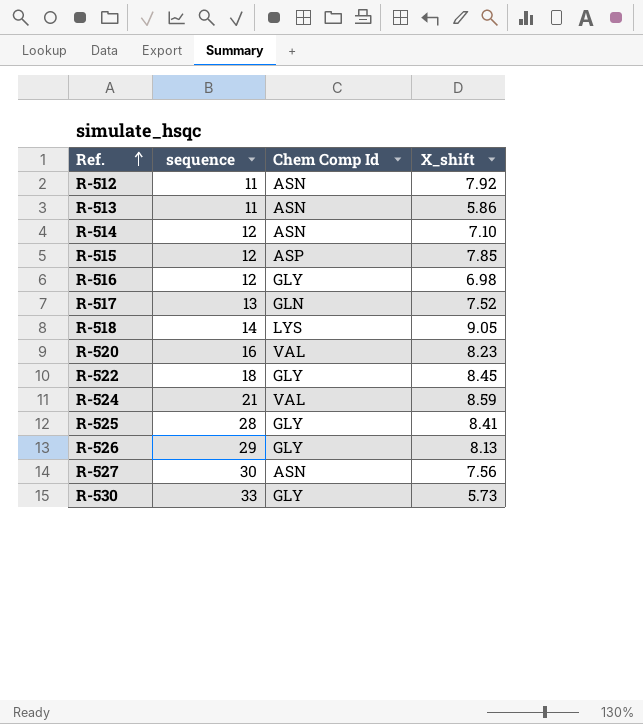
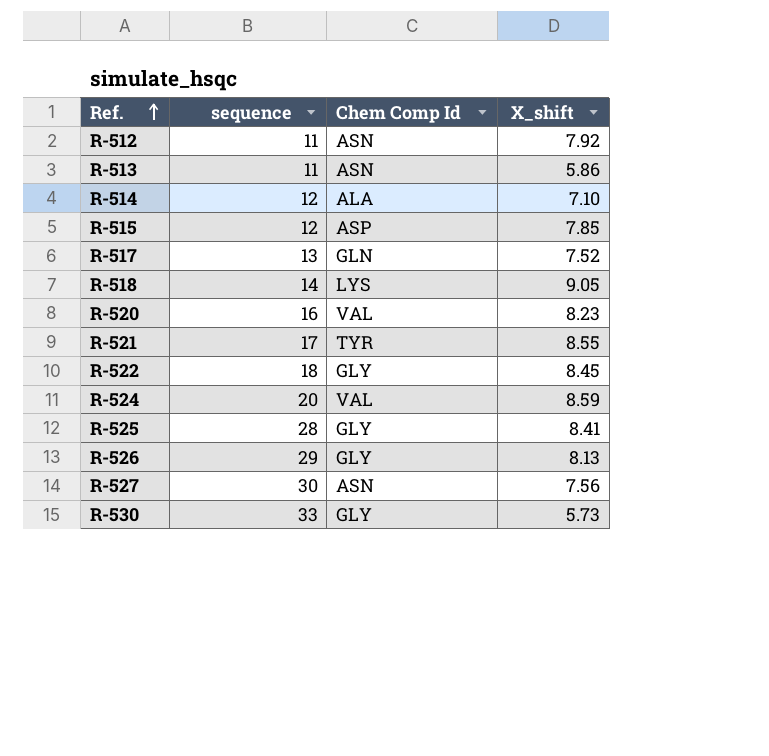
row R-516: 12 | GLY | 6.98 -> none
R-514 | Chem Comp Id: ASN -> ALA
row R-521: none -> 17 | TYR | 8.55
R-524 | sequence: 21 -> 20

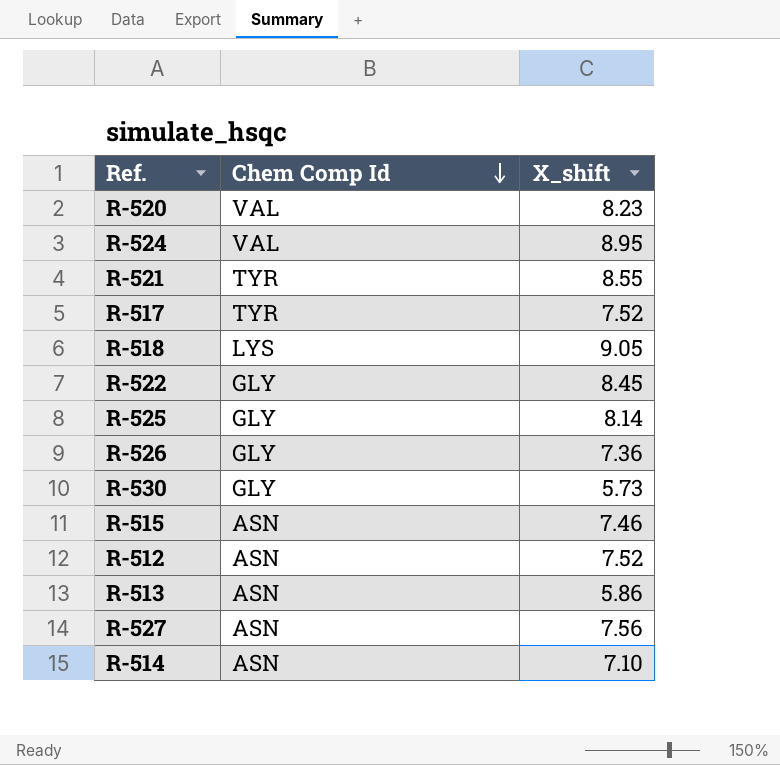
row order: Ref. ascending -> Chem Comp Id descending
column sequence | position: 2 -> none
R-524 | X_shift: 8.59 -> 8.95
R-517 | Chem Comp Id: GLN -> TYR
R-525 | X_shift: 8.41 -> 8.14
R-526 | X_shift: 8.13 -> 7.36
R-515 | Chem Comp Id: ASP -> ASN
R-515 | X_shift: 7.85 -> 7.46
R-512 | X_shift: 7.92 -> 7.52
R-514 | Chem Comp Id: ALA -> ASN

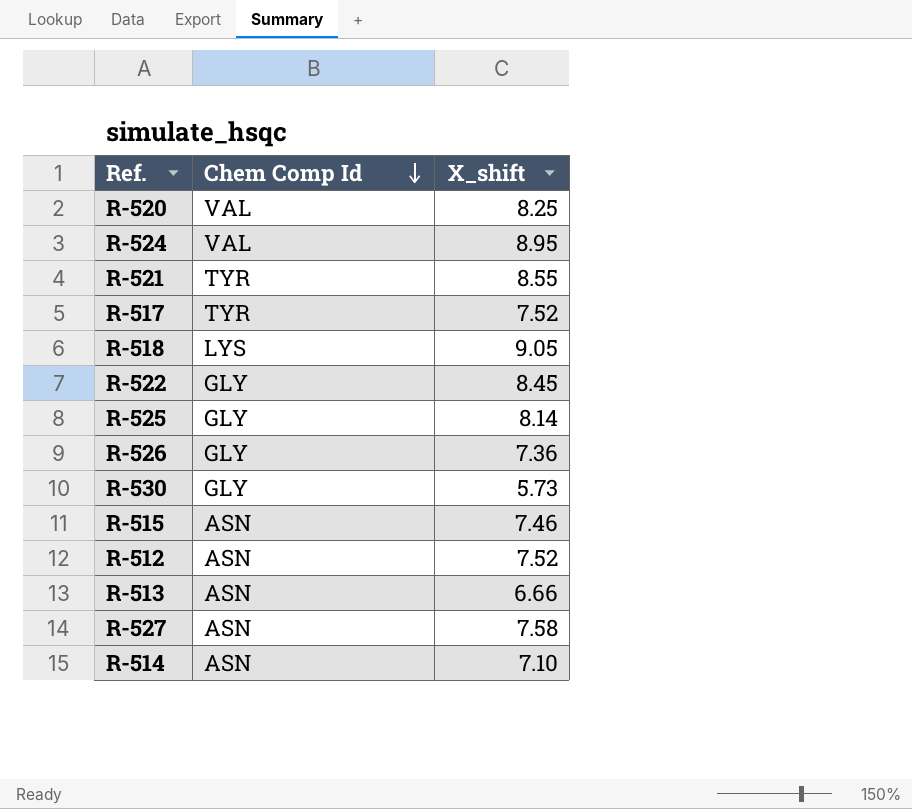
R-520 | X_shift: 8.23 -> 8.25
R-513 | X_shift: 5.86 -> 6.66
R-527 | X_shift: 7.56 -> 7.58

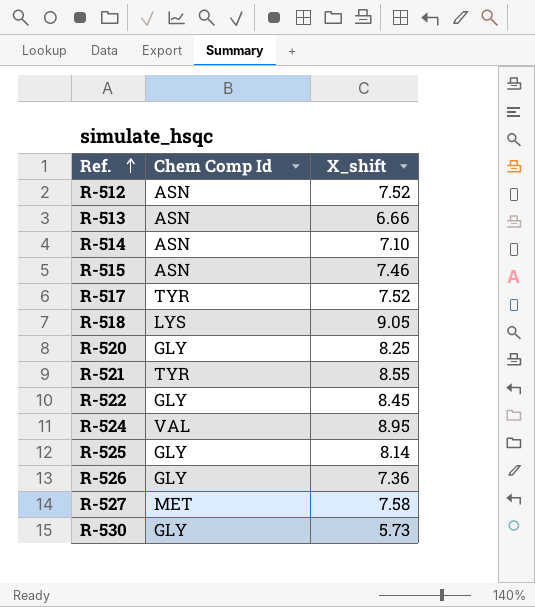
row order: Chem Comp Id descending -> Ref. ascending
R-520 | Chem Comp Id: VAL -> GLY
R-527 | Chem Comp Id: ASN -> MET

